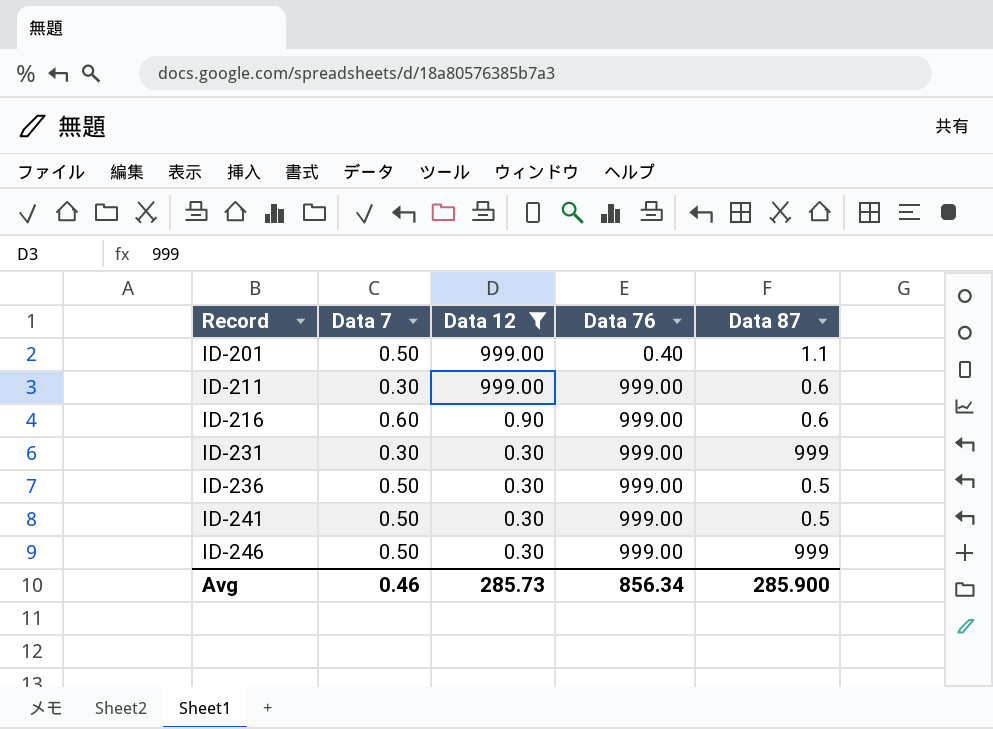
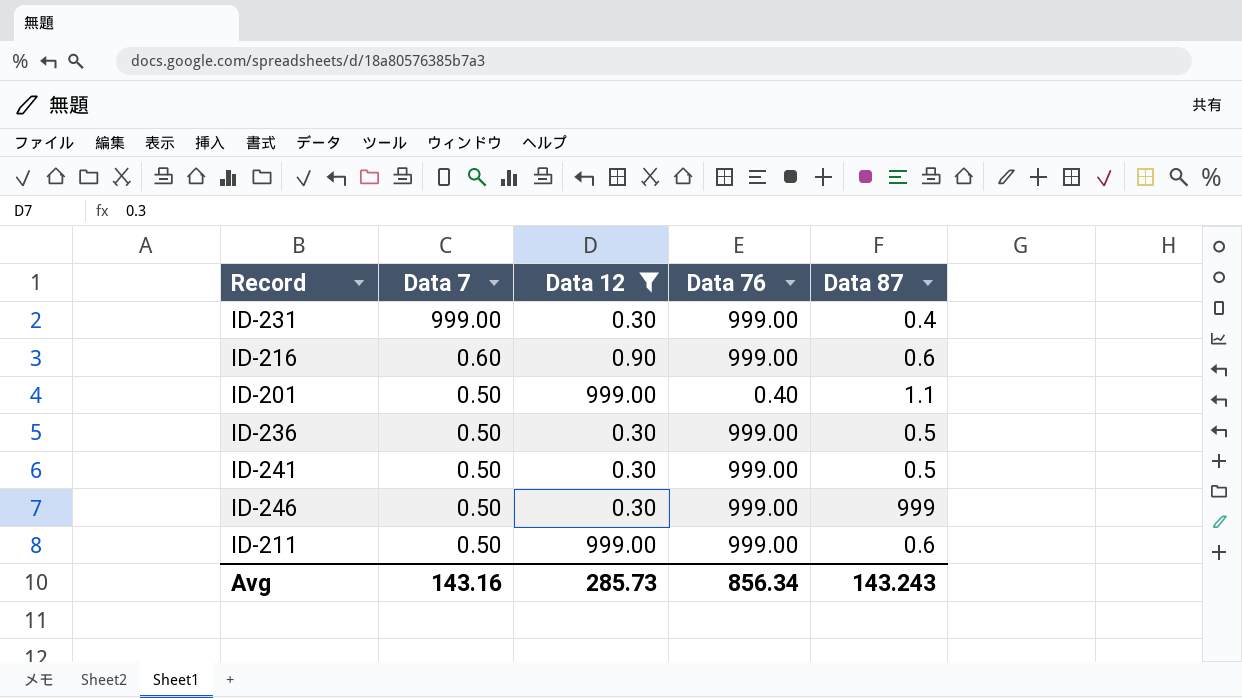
row order: Record ascending -> Data 7 descending
ID-231 | Data 7: 0.30 -> 999.00
ID-231 | Data 87: 999 -> 0.4
ID-211 | Data 7: 0.30 -> 0.50
Avg | Data 7: 0.46 -> 143.16
Avg | Data 87: 285.900 -> 143.243

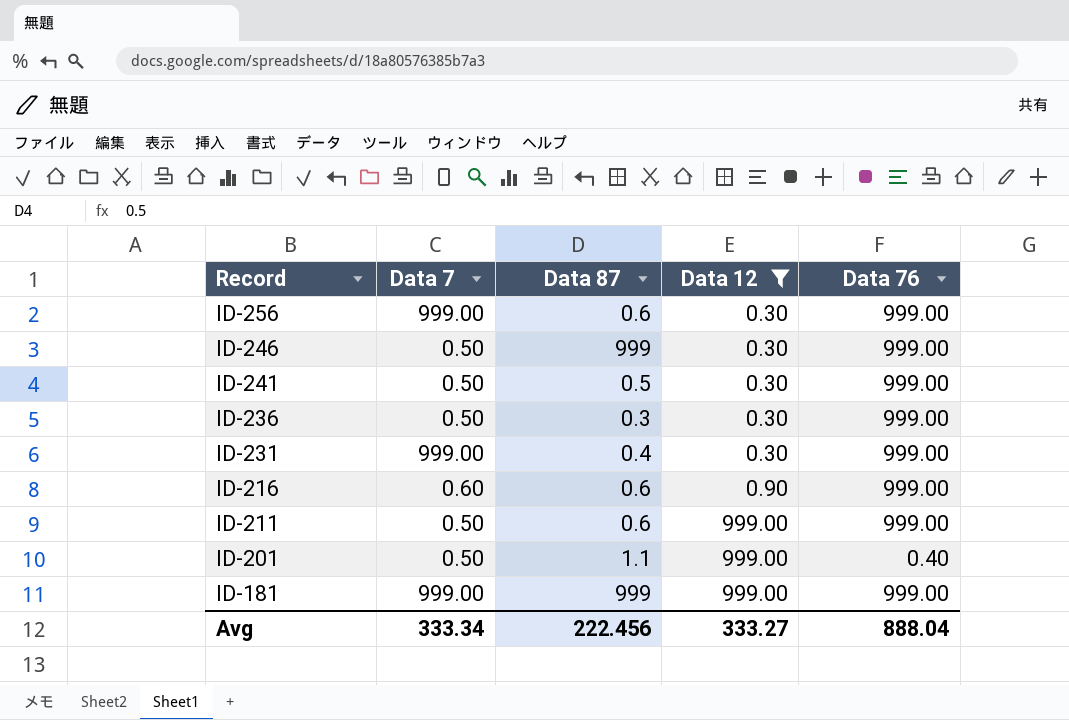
row order: Data 7 descending -> Record descending
column Data 87 | position: 5 -> 3
row ID-256: none -> 999.00 | 0.6 | 0.30 | 999.00
ID-236 | Data 87: 0.5 -> 0.3
row ID-181: none -> 999.00 | 999 | 999.00 | 999.00
Avg | Data 7: 143.16 -> 333.34
Avg | Data 87: 143.243 -> 222.456
Avg | Data 12: 285.73 -> 333.27
Avg | Data 76: 856.34 -> 888.04

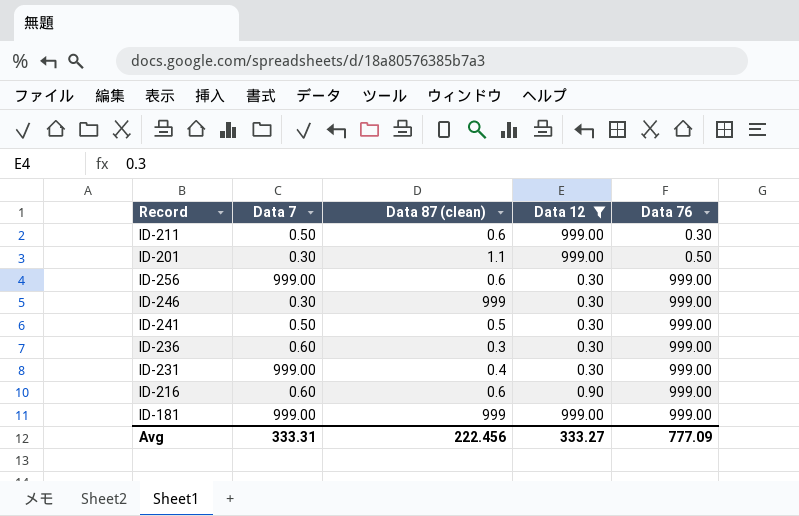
row order: Record descending -> Data 76 ascending
column name: Data 87 -> Data 87 (clean)
ID-211 | Data 76: 999.00 -> 0.30
ID-201 | Data 7: 0.50 -> 0.30
ID-201 | Data 76: 0.40 -> 0.50
ID-246 | Data 7: 0.50 -> 0.30
ID-236 | Data 7: 0.50 -> 0.60
Avg | Data 7: 333.34 -> 333.31
Avg | Data 76: 888.04 -> 777.09

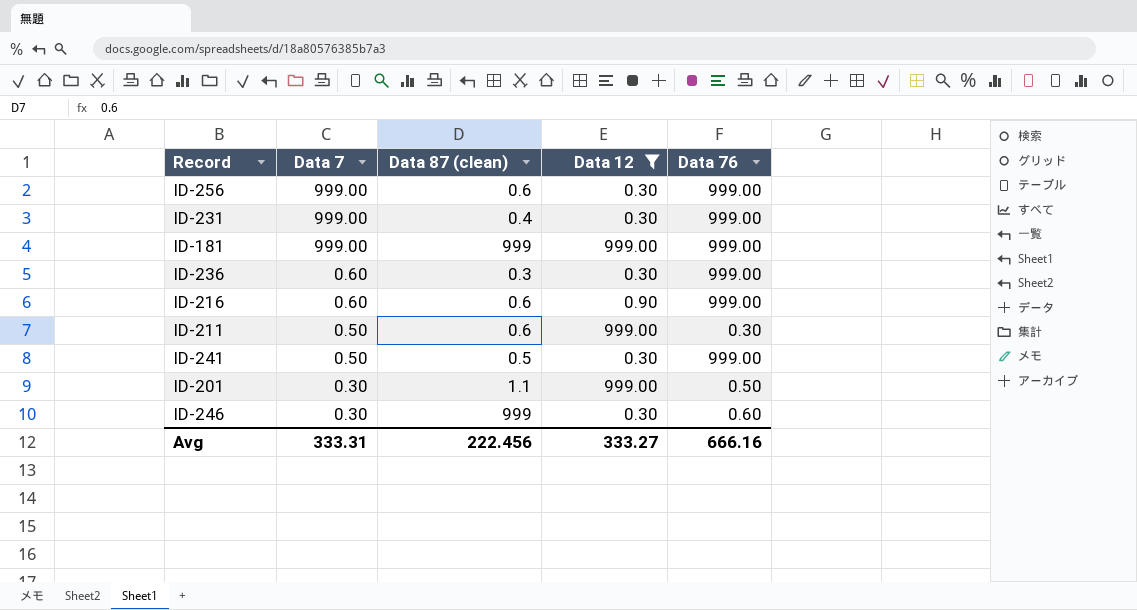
row order: Data 76 ascending -> Data 7 descending
ID-246 | Data 76: 999.00 -> 0.60
Avg | Data 76: 777.09 -> 666.16

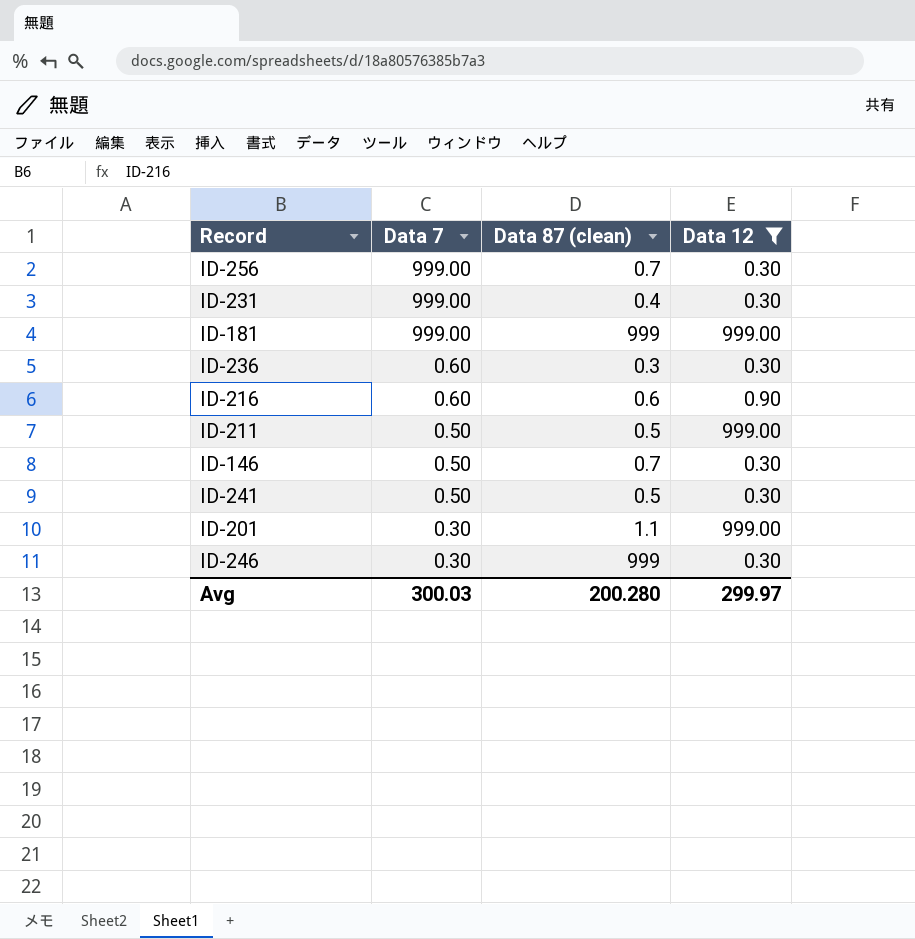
column Data 76 | position: 5 -> none
ID-256 | Data 87 (clean): 0.6 -> 0.7
ID-211 | Data 87 (clean): 0.6 -> 0.5
row ID-146: none -> 0.50 | 0.7 | 0.30
Avg | Data 7: 333.31 -> 300.03
Avg | Data 87 (clean): 222.456 -> 200.280
Avg | Data 12: 333.27 -> 299.97

